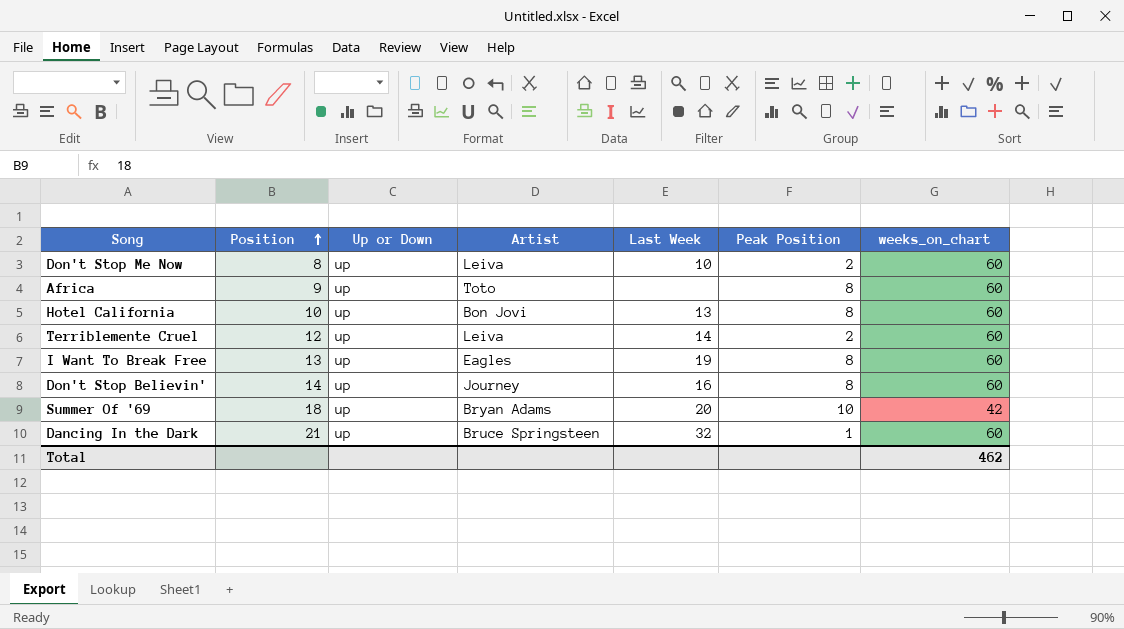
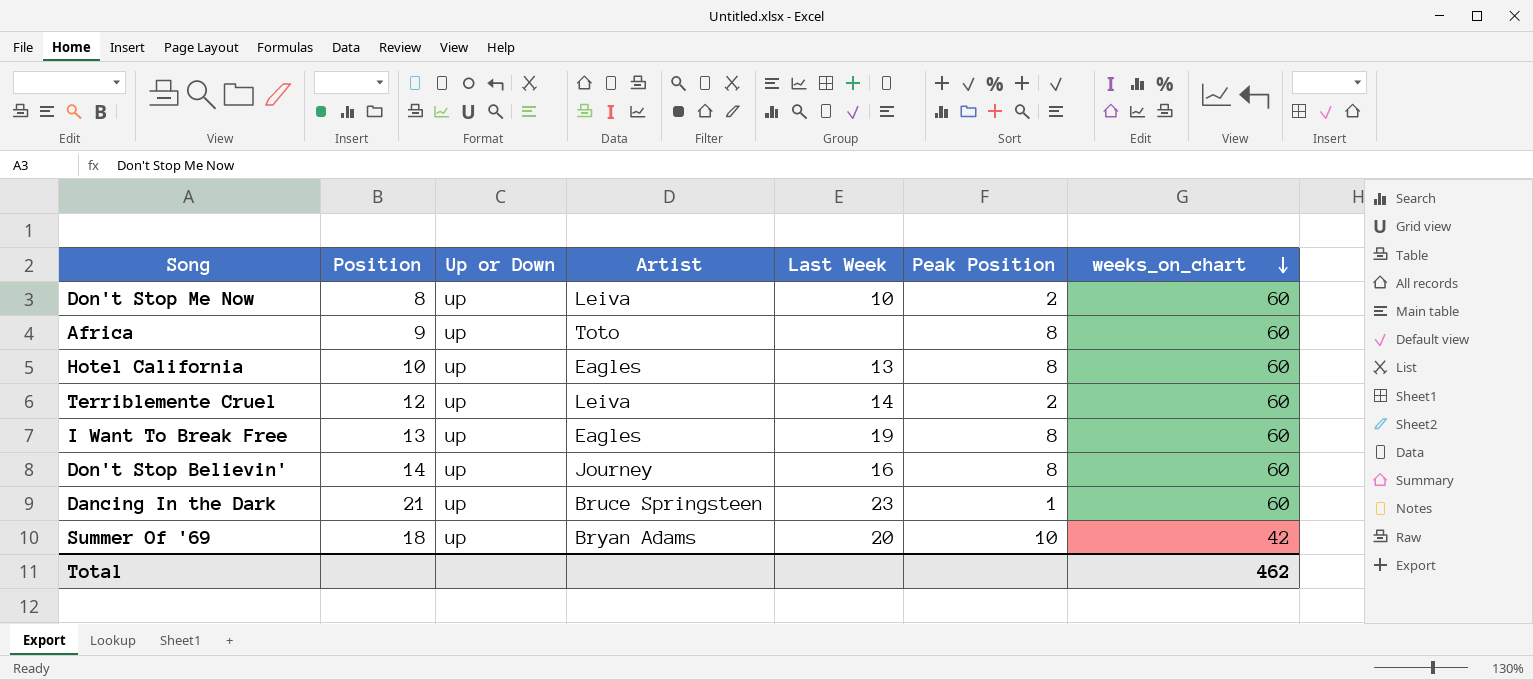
row order: Position ascending -> weeks_on_chart descending
Hotel California | Artist: Bon Jovi -> Eagles
Dancing In the Dark | Last Week: 32 -> 23

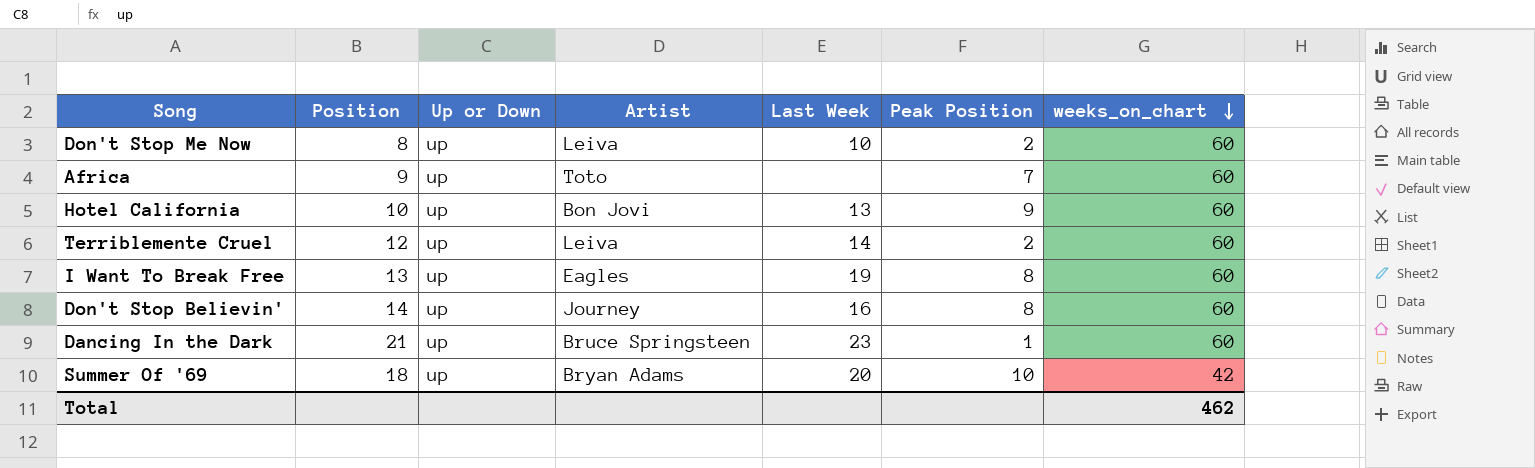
Africa | Peak Position: 8 -> 7
Hotel California | Artist: Eagles -> Bon Jovi
Hotel California | Peak Position: 8 -> 9

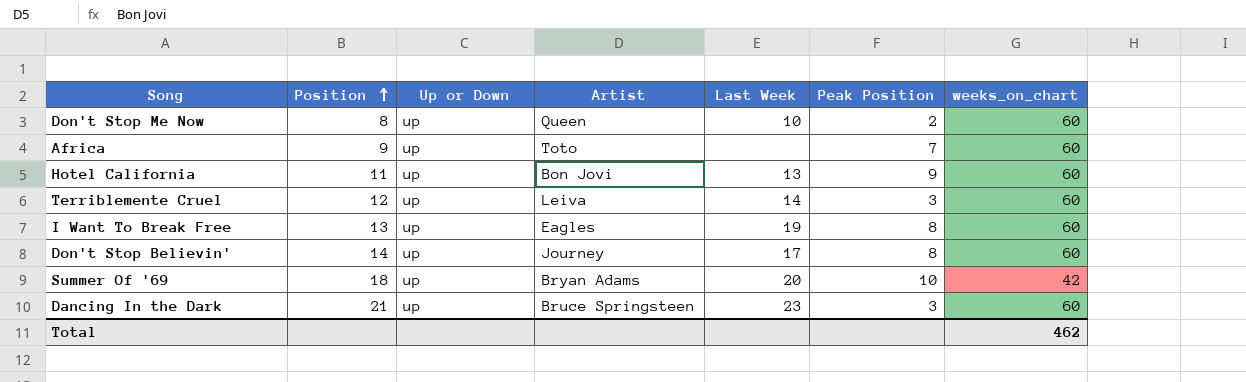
row order: weeks_on_chart descending -> Position ascending
Don't Stop Me Now | Artist: Leiva -> Queen
Hotel California | Position: 10 -> 11
Terriblemente Cruel | Peak Position: 2 -> 3
Don't Stop Believin' | Last Week: 16 -> 17
Dancing In the Dark | Peak Position: 1 -> 3

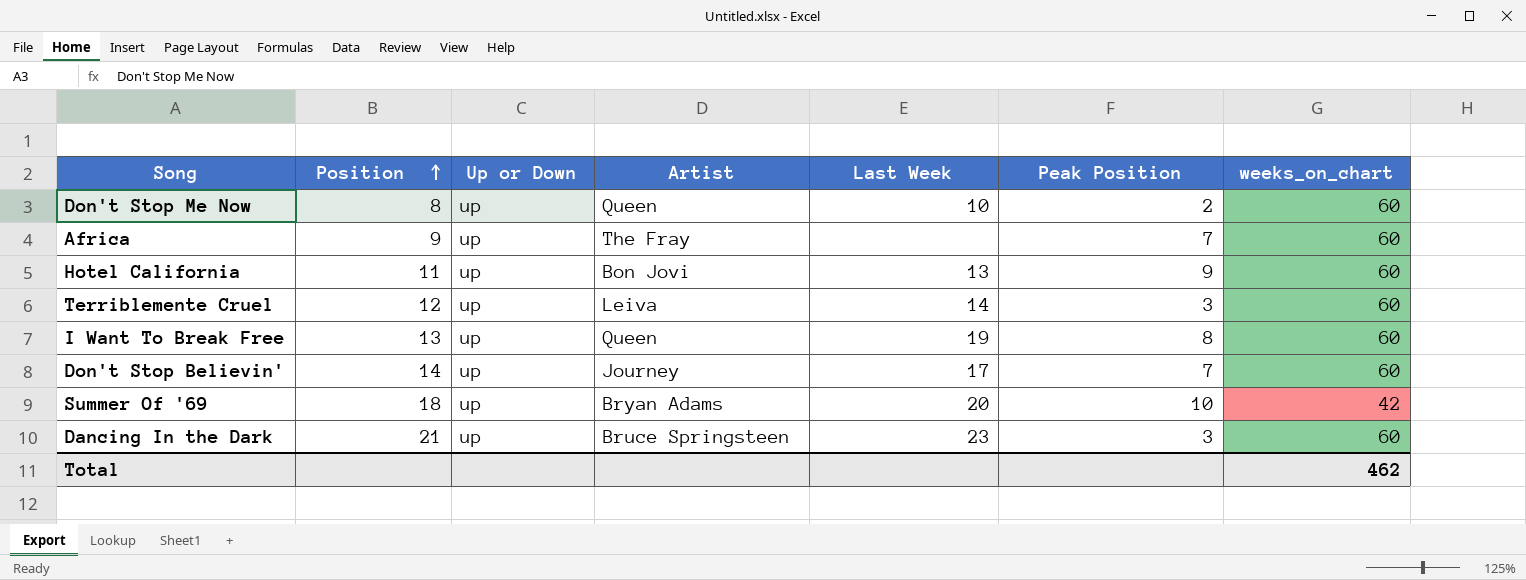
Africa | Artist: Toto -> The Fray
I Want To Break Free | Artist: Eagles -> Queen
Don't Stop Believin' | Peak Position: 8 -> 7

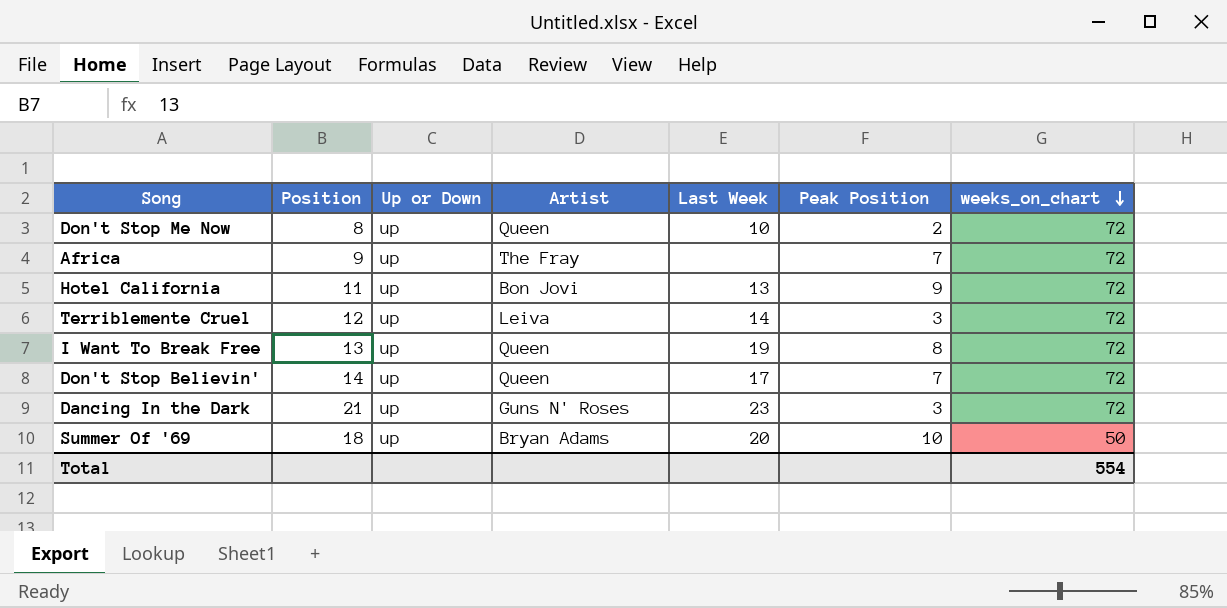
row order: Position ascending -> weeks_on_chart descending
Don't Stop Me Now | weeks_on_chart: 60 -> 72
Africa | weeks_on_chart: 60 -> 72
Hotel California | weeks_on_chart: 60 -> 72
Terriblemente Cruel | weeks_on_chart: 60 -> 72
I Want To Break Free | weeks_on_chart: 60 -> 72
Don't Stop Believin' | Artist: Journey -> Queen
Don't Stop Believin' | weeks_on_chart: 60 -> 72
Dancing In the Dark | Artist: Bruce Springsteen -> Guns N' Roses
Dancing In the Dark | weeks_on_chart: 60 -> 72
Summer Of '69 | weeks_on_chart: 42 -> 50
Total | weeks_on_chart: 462 -> 554

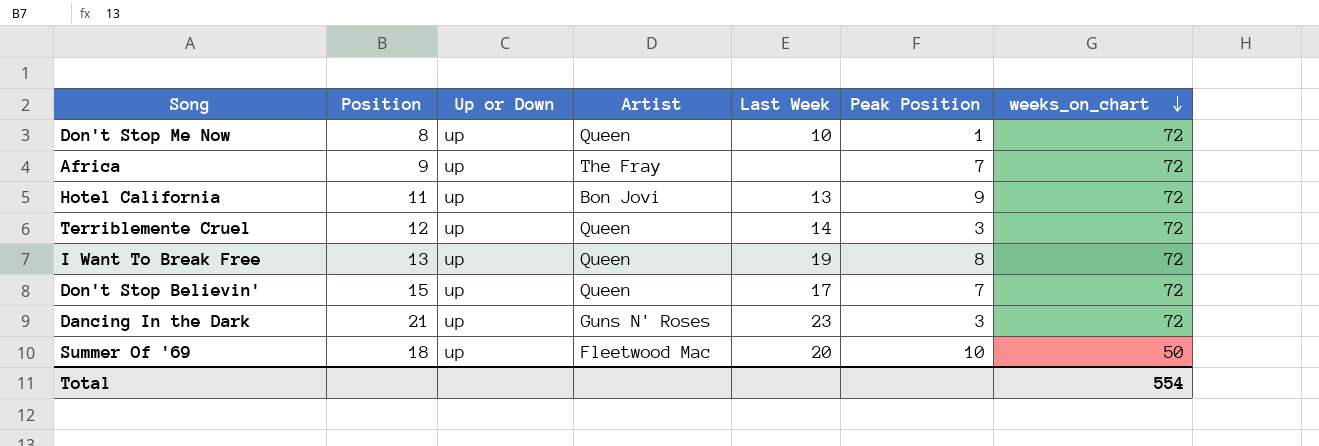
Don't Stop Me Now | Peak Position: 2 -> 1
Terriblemente Cruel | Artist: Leiva -> Queen
Don't Stop Believin' | Position: 14 -> 15
Summer Of '69 | Artist: Bryan Adams -> Fleetwood Mac

